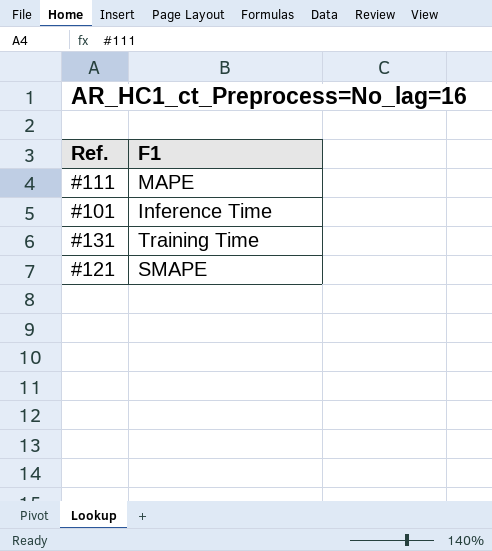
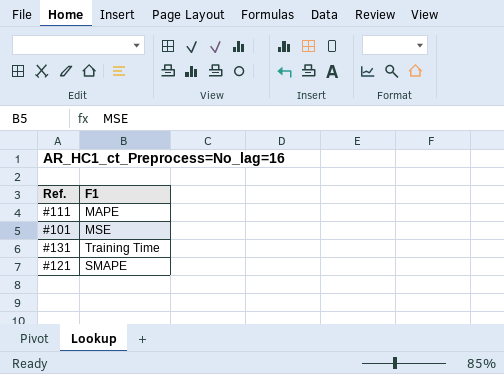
#101 | F1: Inference Time -> MSE

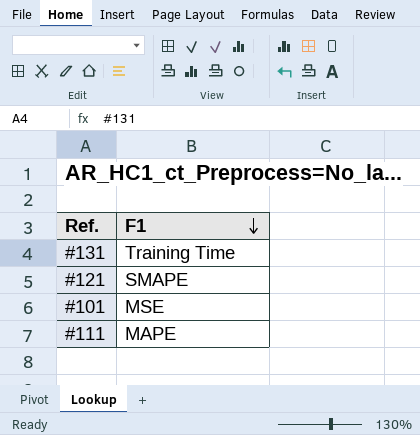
row order: none -> F1 descending

